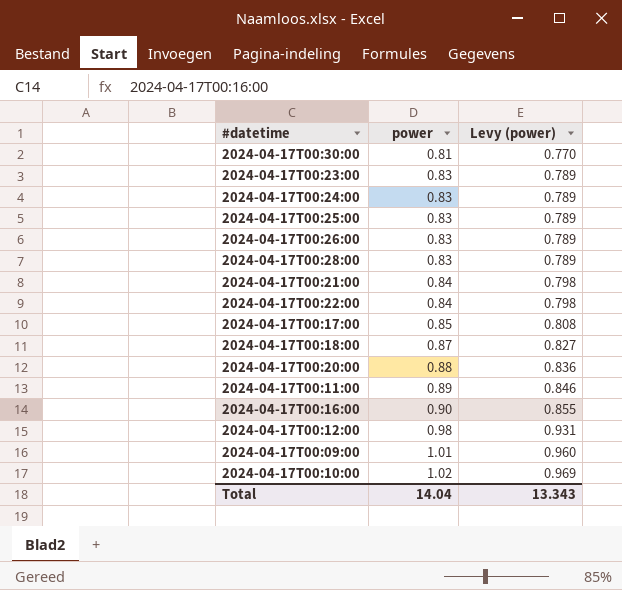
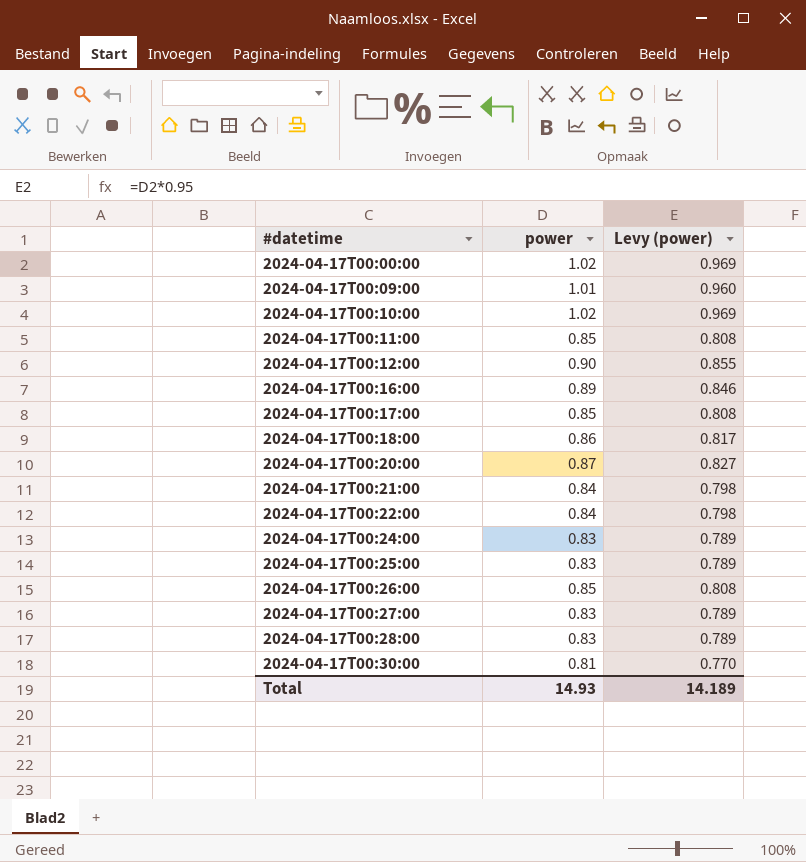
row order: power ascending -> #datetime ascending
row 2024-04-17T00:23:00: 0.83 | 0.789 -> none
row 2024-04-17T00:00:00: none -> 1.02 | 0.969
2024-04-17T00:11:00 | power: 0.89 -> 0.85
2024-04-17T00:11:00 | Levy (power): 0.846 -> 0.808
2024-04-17T00:12:00 | power: 0.98 -> 0.90
2024-04-17T00:12:00 | Levy (power): 0.931 -> 0.855
2024-04-17T00:16:00 | power: 0.90 -> 0.89
2024-04-17T00:16:00 | Levy (power): 0.855 -> 0.846
2024-04-17T00:18:00 | power: 0.87 -> 0.86
2024-04-17T00:18:00 | Levy (power): 0.827 -> 0.817
2024-04-17T00:20:00 | power: 0.88 -> 0.87
2024-04-17T00:20:00 | Levy (power): 0.836 -> 0.827
2024-04-17T00:26:00 | power: 0.83 -> 0.85
2024-04-17T00:26:00 | Levy (power): 0.789 -> 0.808
row 2024-04-17T00:27:00: none -> 0.83 | 0.789
Total | power: 14.04 -> 14.93
Total | Levy (power): 13.343 -> 14.189

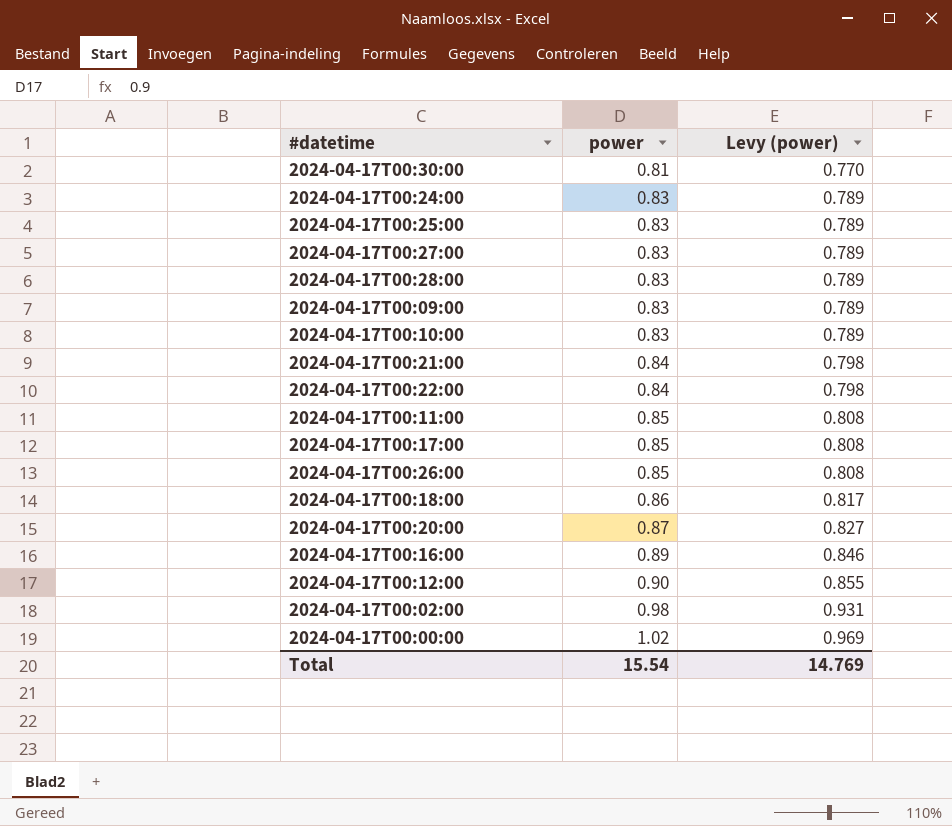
row order: #datetime ascending -> power ascending
2024-04-17T00:09:00 | power: 1.01 -> 0.83
2024-04-17T00:09:00 | Levy (power): 0.960 -> 0.789
2024-04-17T00:10:00 | power: 1.02 -> 0.83
2024-04-17T00:10:00 | Levy (power): 0.969 -> 0.789
row 2024-04-17T00:02:00: none -> 0.98 | 0.931
Total | power: 14.93 -> 15.54
Total | Levy (power): 14.189 -> 14.769

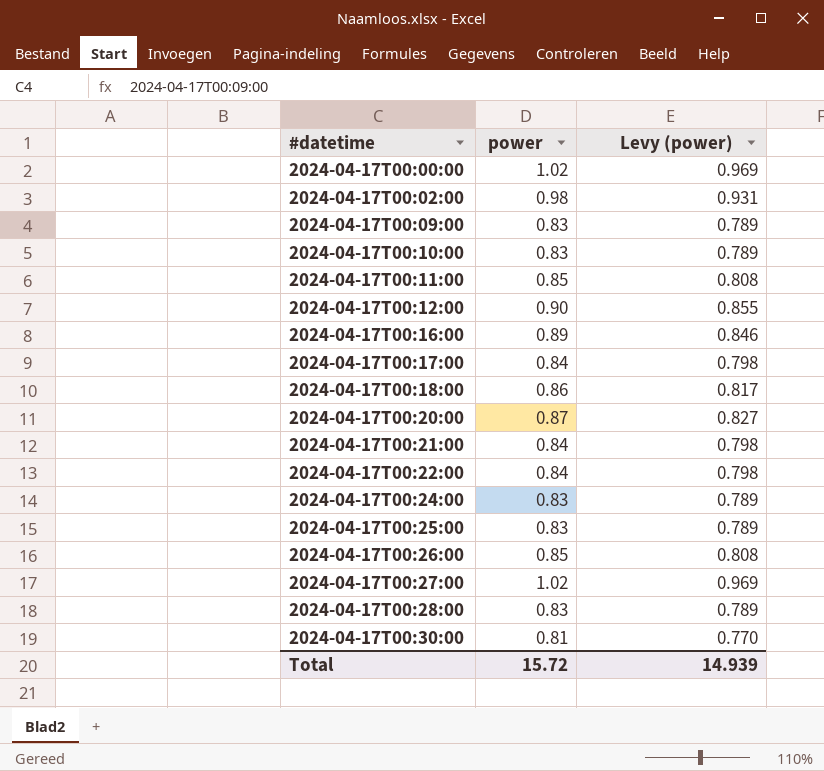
row order: power ascending -> #datetime ascending
2024-04-17T00:17:00 | power: 0.85 -> 0.84
2024-04-17T00:17:00 | Levy (power): 0.808 -> 0.798
2024-04-17T00:27:00 | power: 0.83 -> 1.02
2024-04-17T00:27:00 | Levy (power): 0.789 -> 0.969
Total | power: 15.54 -> 15.72
Total | Levy (power): 14.769 -> 14.939

